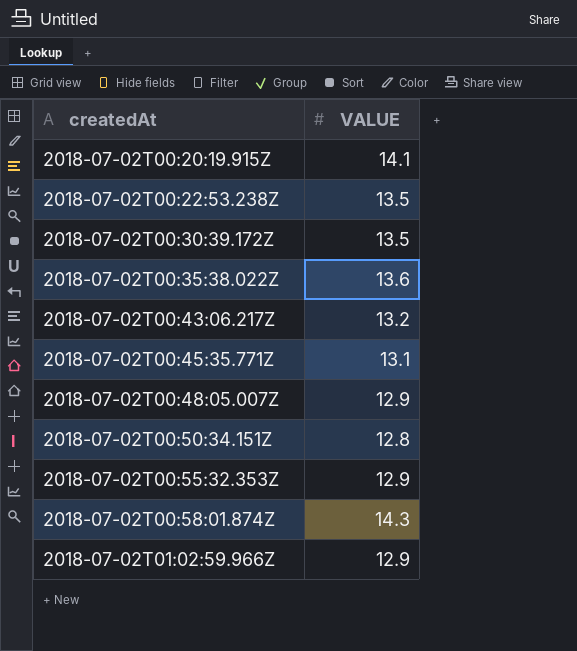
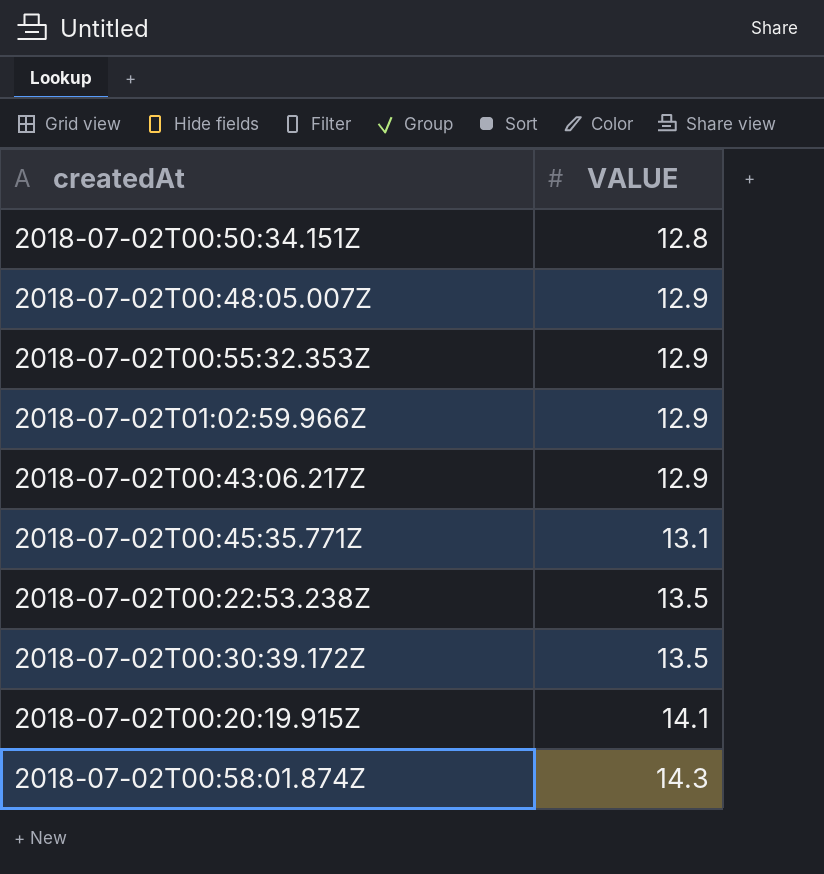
row order: createdAt ascending -> VALUE ascending
row 2018-07-02T00:35:38.022Z: 13.6 -> none
2018-07-02T00:43:06.217Z | VALUE: 13.2 -> 12.9

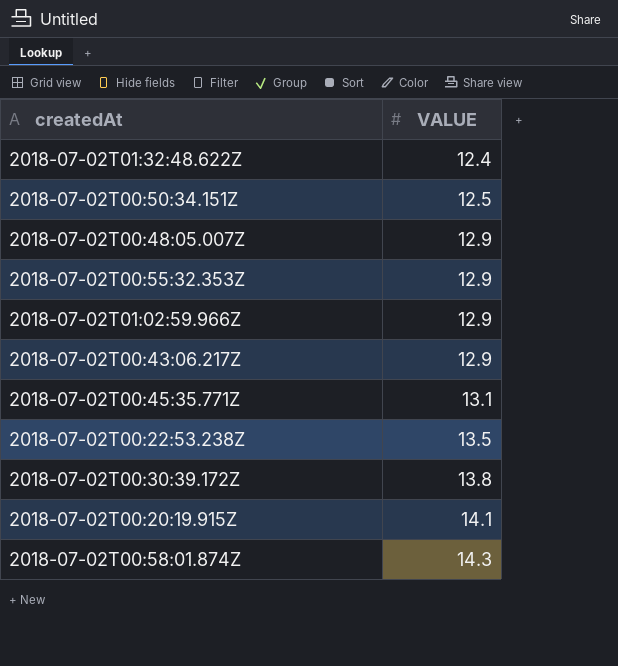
row 2018-07-02T01:32:48.622Z: none -> 12.4
2018-07-02T00:50:34.151Z | VALUE: 12.8 -> 12.5
2018-07-02T00:30:39.172Z | VALUE: 13.5 -> 13.8

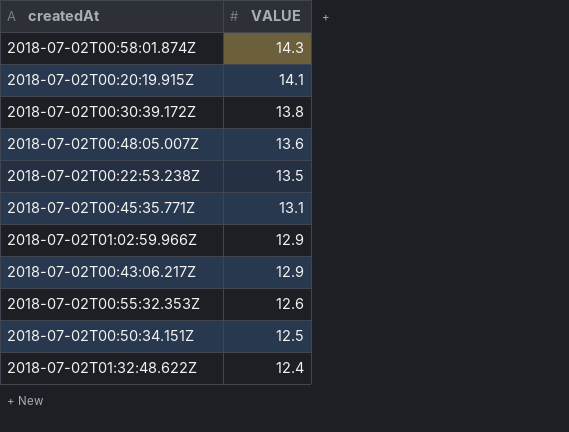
row order: VALUE ascending -> VALUE descending
2018-07-02T00:48:05.007Z | VALUE: 12.9 -> 13.6
2018-07-02T00:55:32.353Z | VALUE: 12.9 -> 12.6

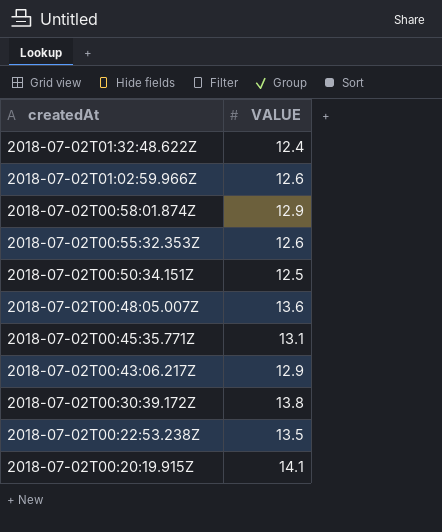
row order: VALUE descending -> createdAt descending
2018-07-02T01:02:59.966Z | VALUE: 12.9 -> 12.6
2018-07-02T00:58:01.874Z | VALUE: 14.3 -> 12.9

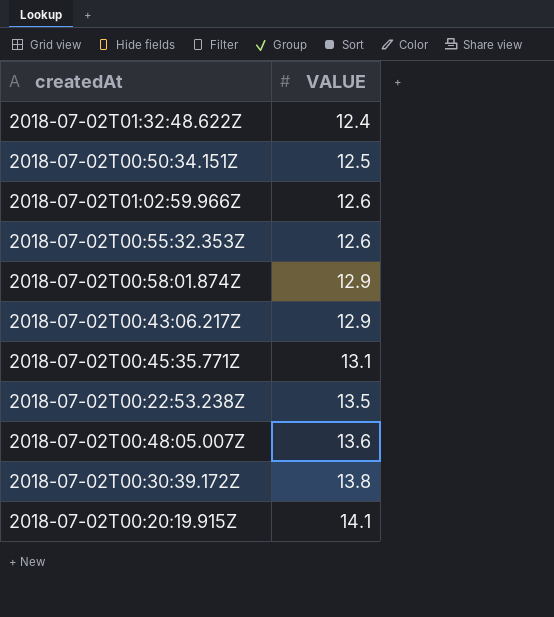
row order: createdAt descending -> VALUE ascending

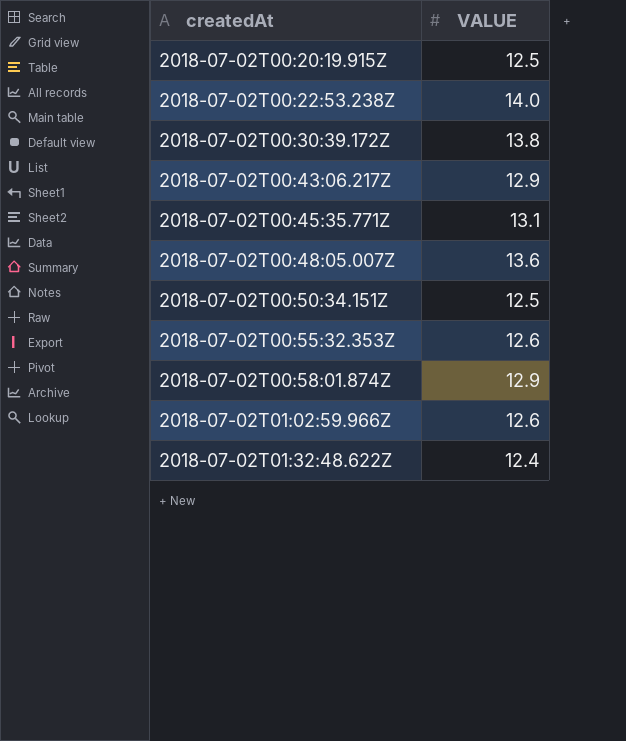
row order: VALUE ascending -> createdAt ascending
2018-07-02T00:20:19.915Z | VALUE: 14.1 -> 12.5
2018-07-02T00:22:53.238Z | VALUE: 13.5 -> 14.0

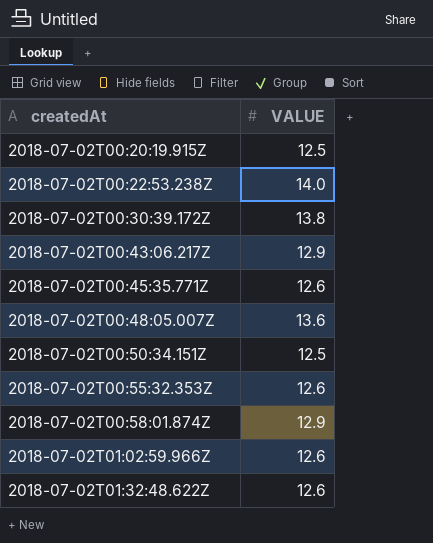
2018-07-02T00:45:35.771Z | VALUE: 13.1 -> 12.6
2018-07-02T01:32:48.622Z | VALUE: 12.4 -> 12.6

